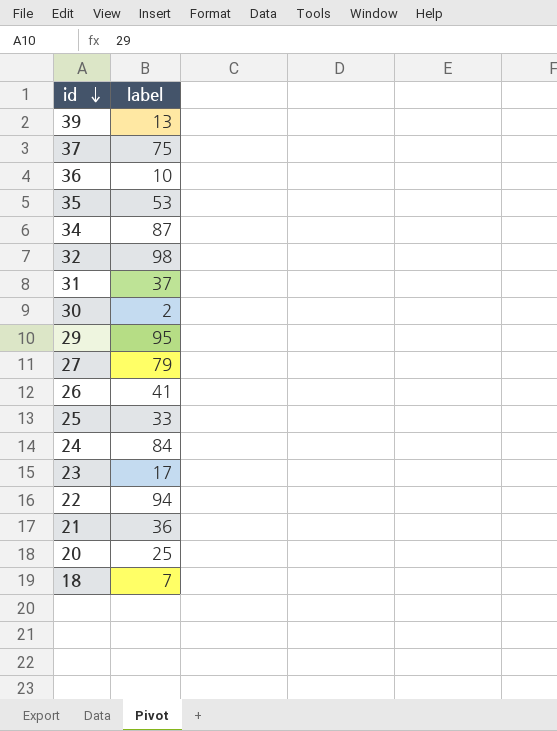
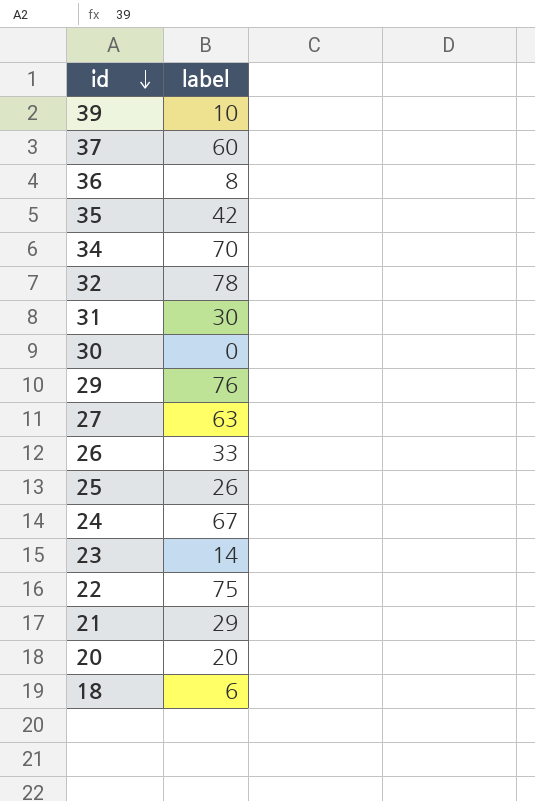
39 | label: 13 -> 10
37 | label: 75 -> 60
36 | label: 10 -> 8
35 | label: 53 -> 42
34 | label: 87 -> 70
32 | label: 98 -> 78
31 | label: 37 -> 30
30 | label: 2 -> 0
29 | label: 95 -> 76
27 | label: 79 -> 63
26 | label: 41 -> 33
25 | label: 33 -> 26
24 | label: 84 -> 67
23 | label: 17 -> 14
22 | label: 94 -> 75
21 | label: 36 -> 29
20 | label: 25 -> 20
18 | label: 7 -> 6

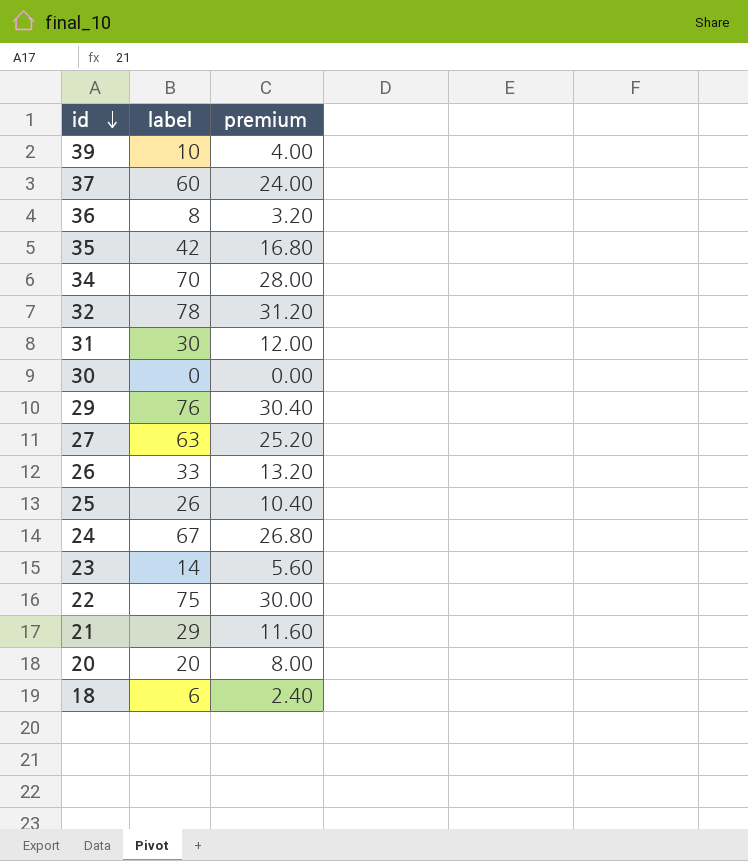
column premium | formula: none -> [label] * 0.4

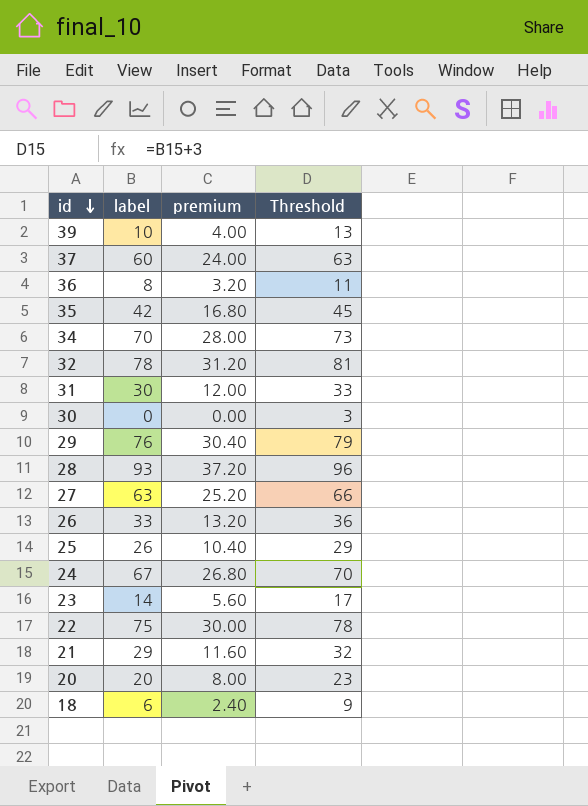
column Threshold | formula: none -> [label] + 3
row 28: none -> 93 | 37.20 | 96

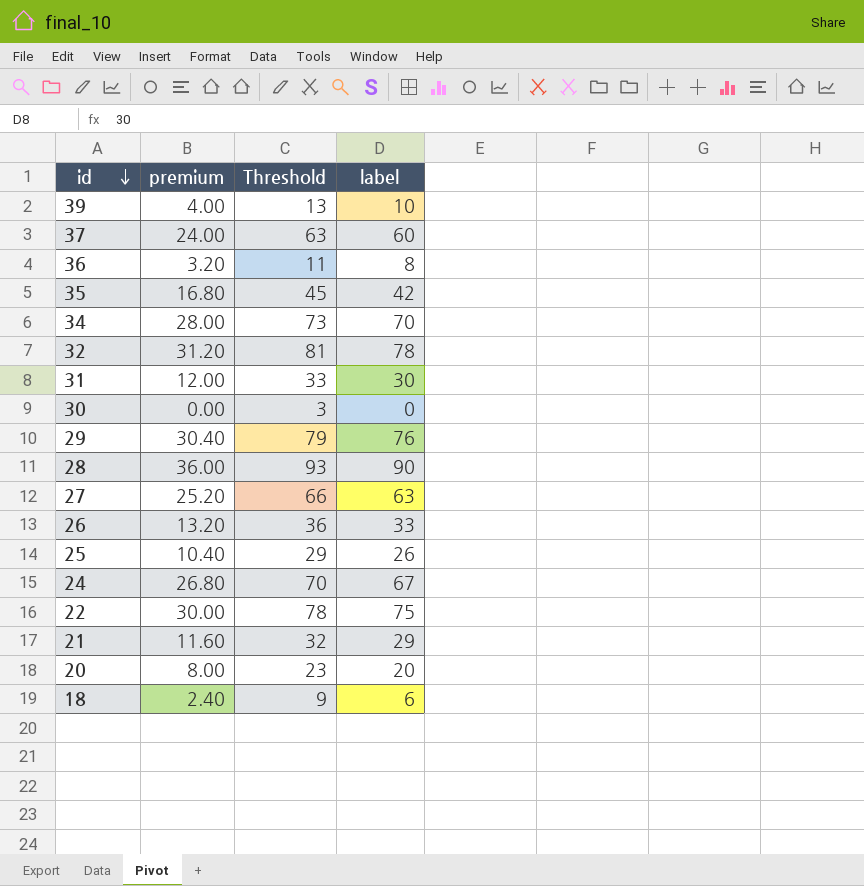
column label | position: 2 -> 4
row 23: 14 | 5.60 | 17 -> none
28 | premium: 37.20 -> 36.00
28 | Threshold: 96 -> 93
28 | label: 93 -> 90

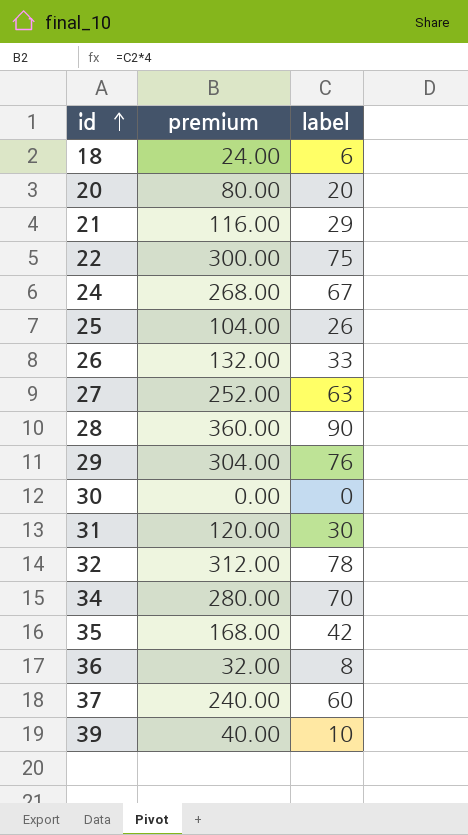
row order: id descending -> id ascending
column Threshold | formula: [label] + 3 -> none
column premium | formula: [label] * 0.4 -> [label] * 4

